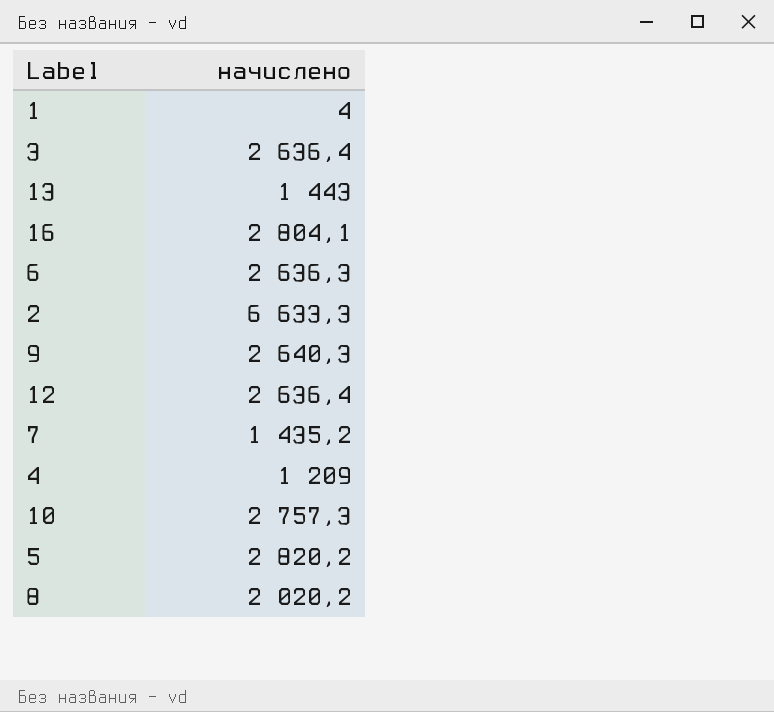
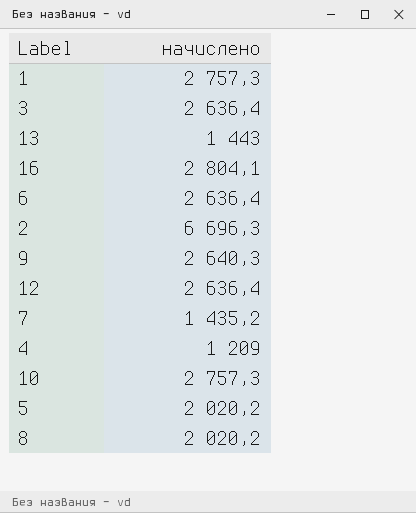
1 | начислено: 4 -> 2 757,3
6 | начислено: 2 636,3 -> 2 636,4
2 | начислено: 6 633,3 -> 6 696,3
5 | начислено: 2 820,2 -> 2 020,2

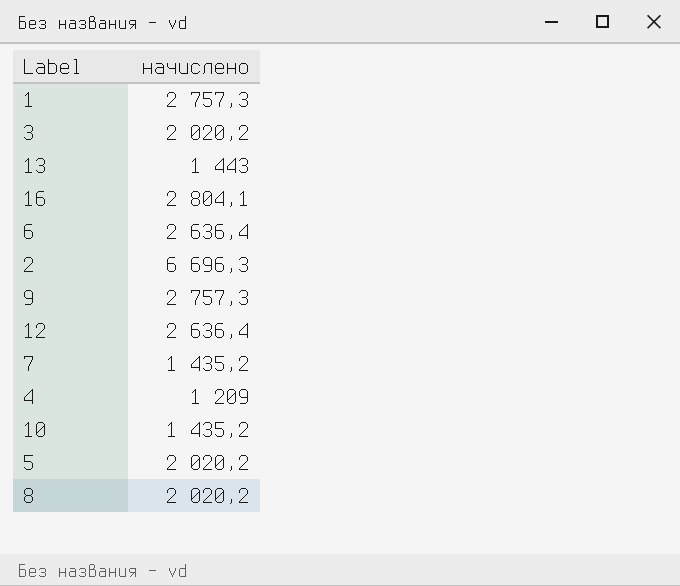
3 | начислено: 2 636,4 -> 2 020,2
9 | начислено: 2 640,3 -> 2 757,3
10 | начислено: 2 757,3 -> 1 435,2

